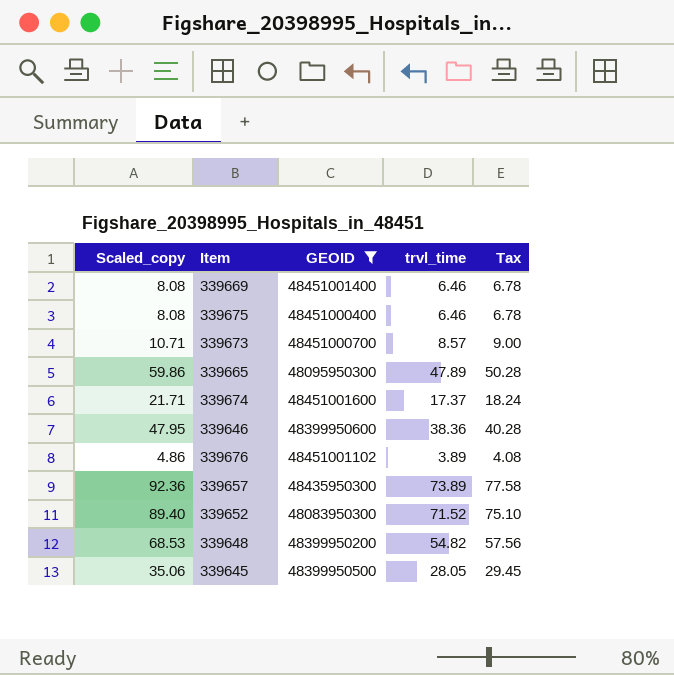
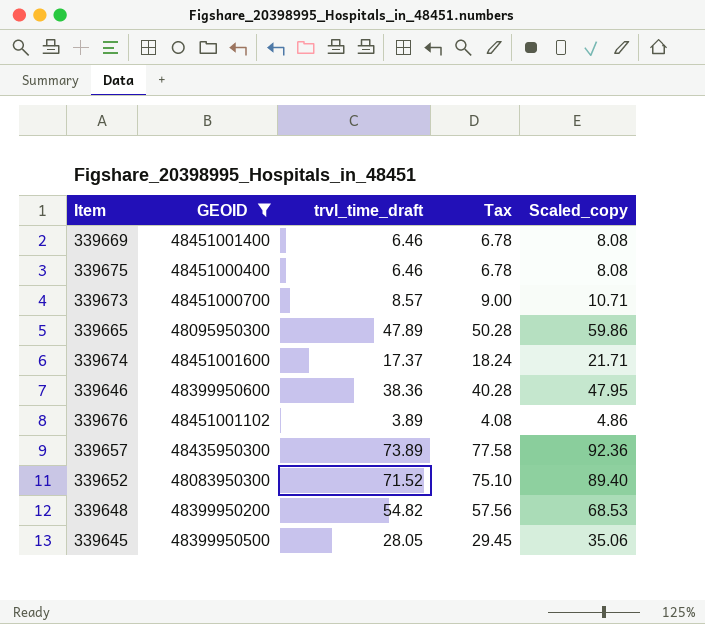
column name: trvl_time -> trvl_time_draft
column Scaled_copy | position: 1 -> 5

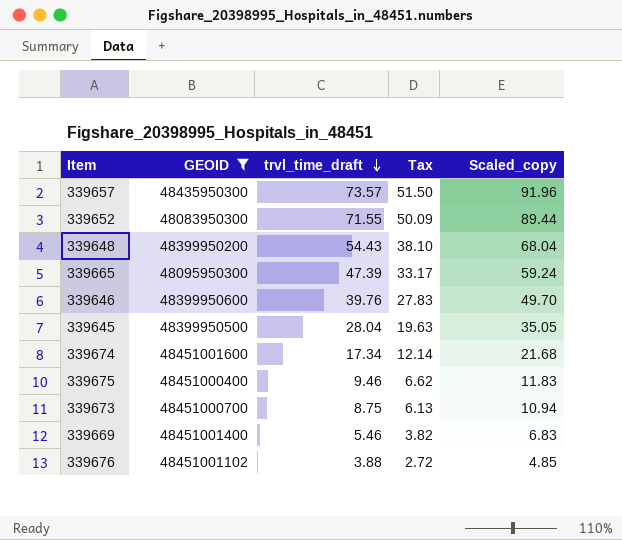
row order: none -> trvl_time_draft descending
column Tax | formula: [trvl_time_draft] * 1.05 -> [trvl_time_draft] * 0.7
339657 | trvl_time_draft: 73.89 -> 73.57
339657 | Scaled_copy: 92.36 -> 91.96
339652 | trvl_time_draft: 71.52 -> 71.55
339652 | Scaled_copy: 89.40 -> 89.44
339648 | trvl_time_draft: 54.82 -> 54.43
339648 | Scaled_copy: 68.53 -> 68.04
339665 | trvl_time_draft: 47.89 -> 47.39
339665 | Scaled_copy: 59.86 -> 59.24
339646 | trvl_time_draft: 38.36 -> 39.76
339646 | Scaled_copy: 47.95 -> 49.70
339645 | trvl_time_draft: 28.05 -> 28.04
339645 | Scaled_copy: 35.06 -> 35.05
339674 | trvl_time_draft: 17.37 -> 17.34
339674 | Scaled_copy: 21.71 -> 21.68
339675 | trvl_time_draft: 6.46 -> 9.46
339675 | Scaled_copy: 8.08 -> 11.83
339673 | trvl_time_draft: 8.57 -> 8.75
339673 | Scaled_copy: 10.71 -> 10.94
339669 | trvl_time_draft: 6.46 -> 5.46
339669 | Scaled_copy: 8.08 -> 6.83
339676 | trvl_time_draft: 3.89 -> 3.88
339676 | Scaled_copy: 4.86 -> 4.85

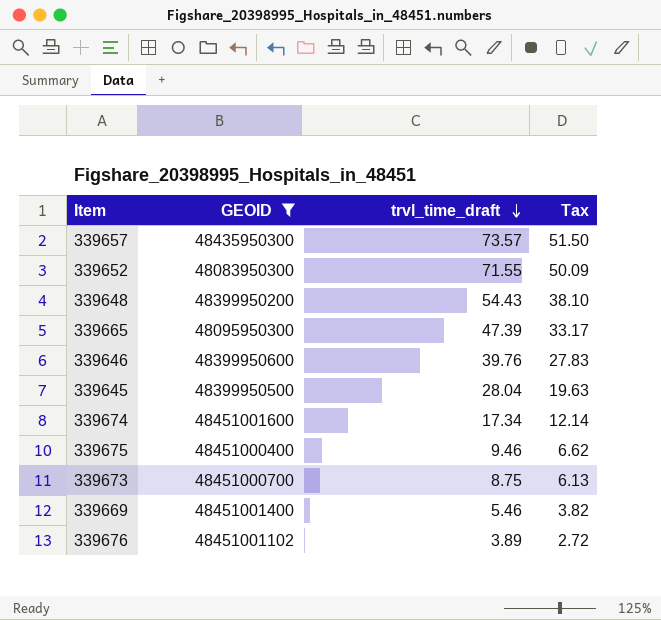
column Scaled_copy | formula: [trvl_time_draft] * 1.25 -> none
339676 | trvl_time_draft: 3.88 -> 3.89

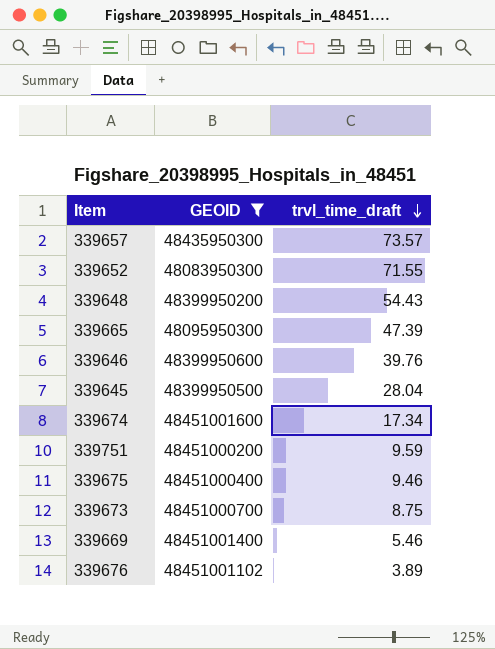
column Tax | formula: [trvl_time_draft] * 0.7 -> none
row 339751: none -> 48451000200 | 9.59

